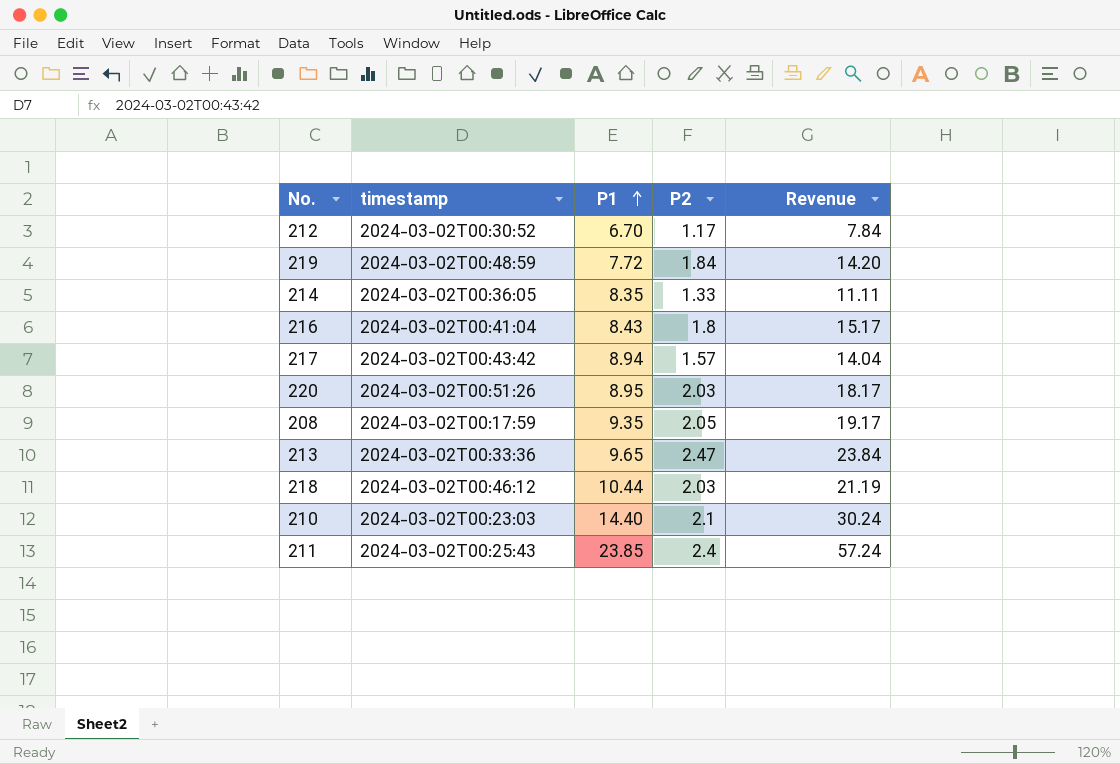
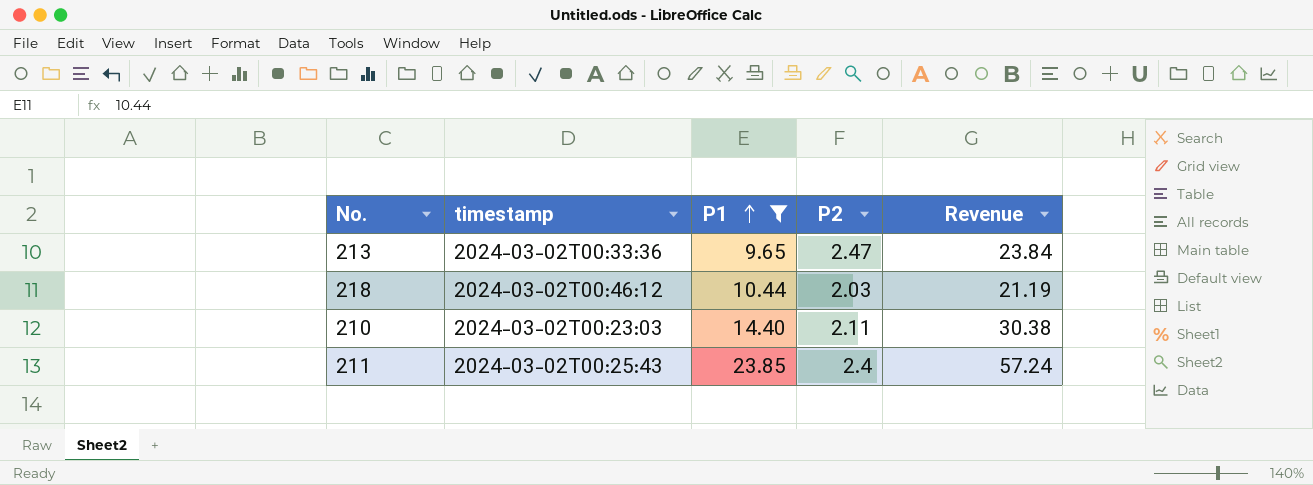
filter: none -> P1 >= 9.65
210 | P2: 2.1 -> 2.11
210 | Revenue: 30.24 -> 30.38

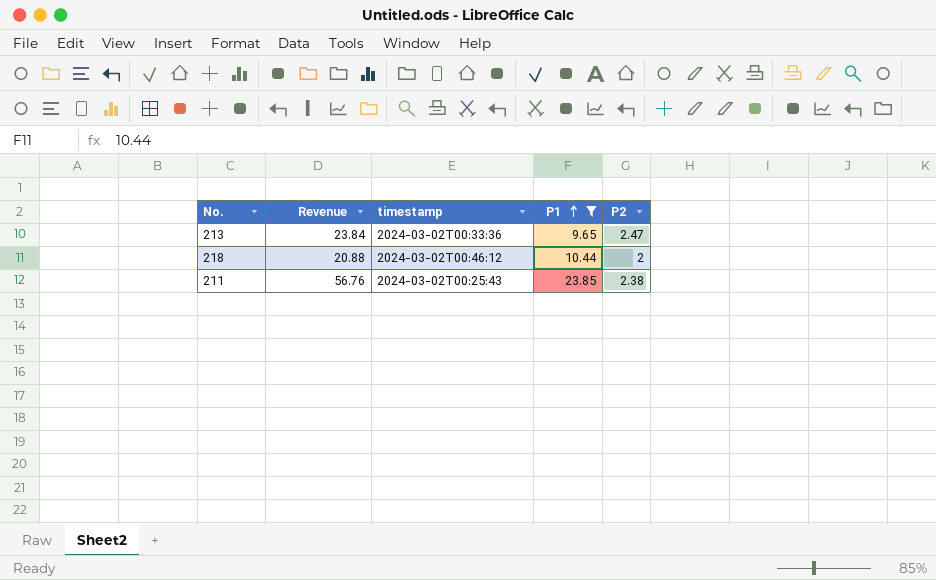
column Revenue | position: 5 -> 2
row 210: 2024-03-02T00:23:03 | 14.40 | 2.11 | 30.38 -> none
218 | Revenue: 21.19 -> 20.88
218 | P2: 2.03 -> 2
211 | Revenue: 57.24 -> 56.76
211 | P2: 2.4 -> 2.38

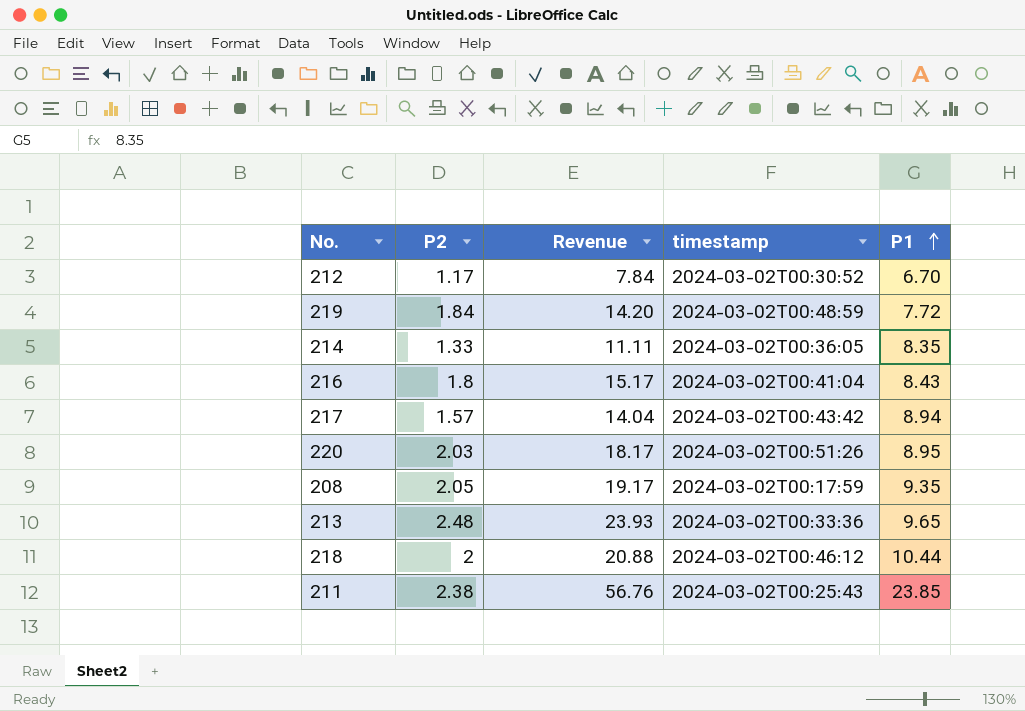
filter: P1 >= 9.65 -> none
column P2 | position: 5 -> 2
213 | P2: 2.47 -> 2.48
213 | Revenue: 23.84 -> 23.93

